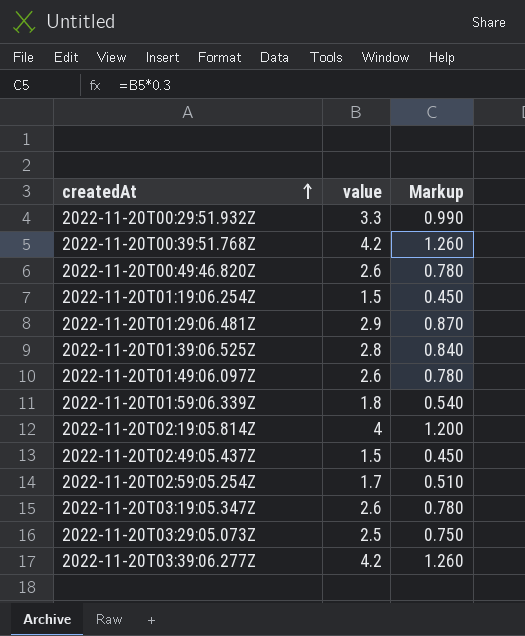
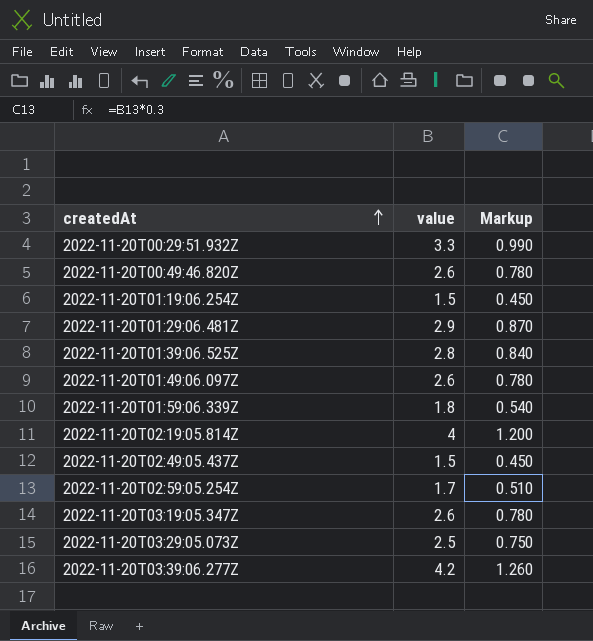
row 2022-11-20T00:39:51.768Z: 4.2 | 1.260 -> none

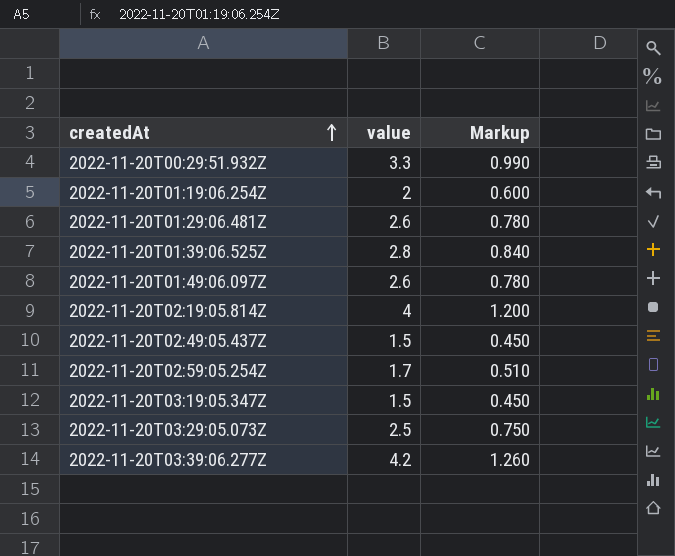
row 2022-11-20T00:49:46.820Z: 2.6 | 0.780 -> none
row 2022-11-20T01:59:06.339Z: 1.8 | 0.540 -> none
2022-11-20T01:19:06.254Z | value: 1.5 -> 2
2022-11-20T01:19:06.254Z | Markup: 0.450 -> 0.600
2022-11-20T01:29:06.481Z | value: 2.9 -> 2.6
2022-11-20T01:29:06.481Z | Markup: 0.870 -> 0.780
2022-11-20T03:19:05.347Z | value: 2.6 -> 1.5
2022-11-20T03:19:05.347Z | Markup: 0.780 -> 0.450

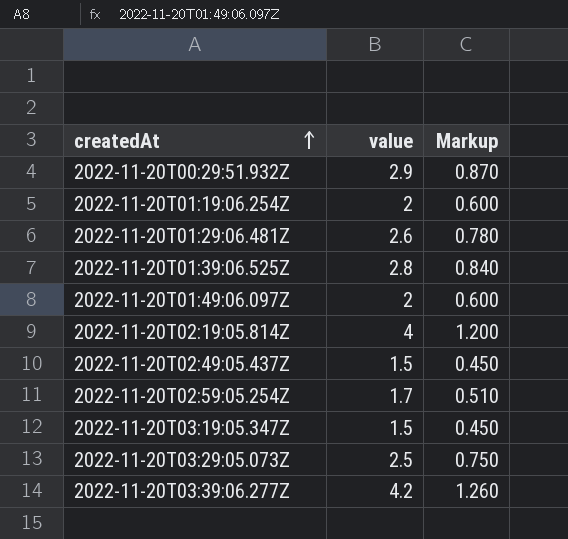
2022-11-20T00:29:51.932Z | value: 3.3 -> 2.9
2022-11-20T00:29:51.932Z | Markup: 0.990 -> 0.870
2022-11-20T01:49:06.097Z | value: 2.6 -> 2
2022-11-20T01:49:06.097Z | Markup: 0.780 -> 0.600

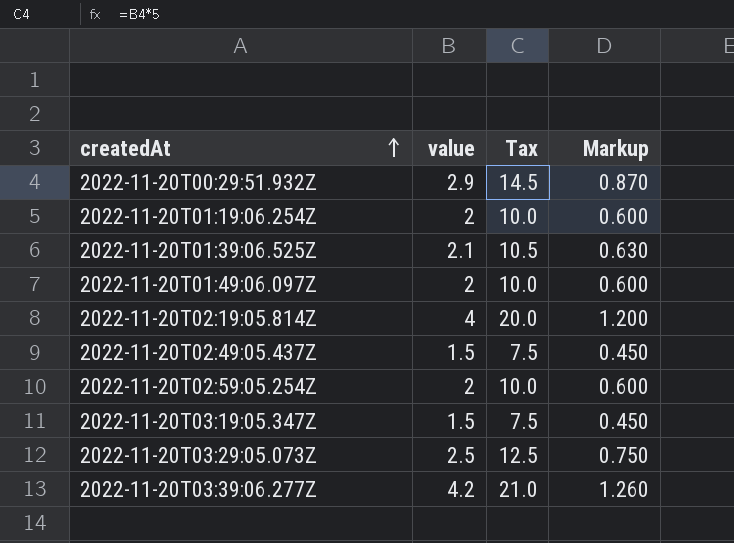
column Tax | formula: none -> [value] * 5
row 2022-11-20T01:29:06.481Z: 2.6 | 0.780 -> none
2022-11-20T01:39:06.525Z | value: 2.8 -> 2.1
2022-11-20T01:39:06.525Z | Markup: 0.840 -> 0.630
2022-11-20T02:59:05.254Z | value: 1.7 -> 2
2022-11-20T02:59:05.254Z | Markup: 0.510 -> 0.600

